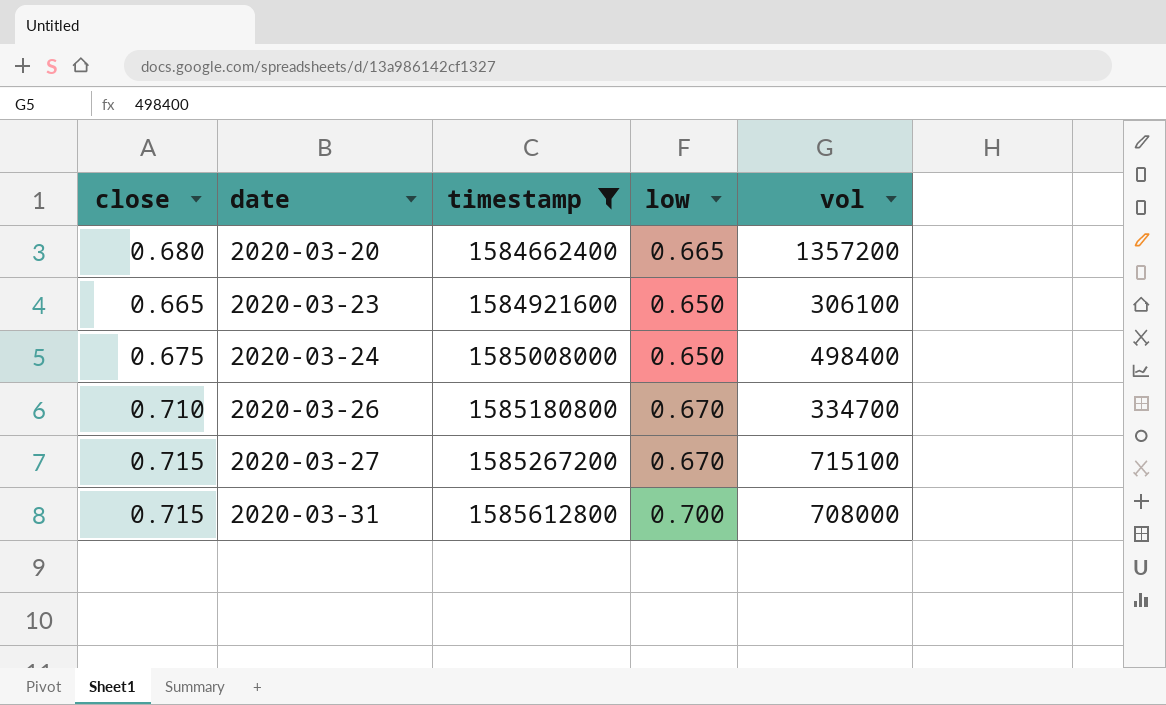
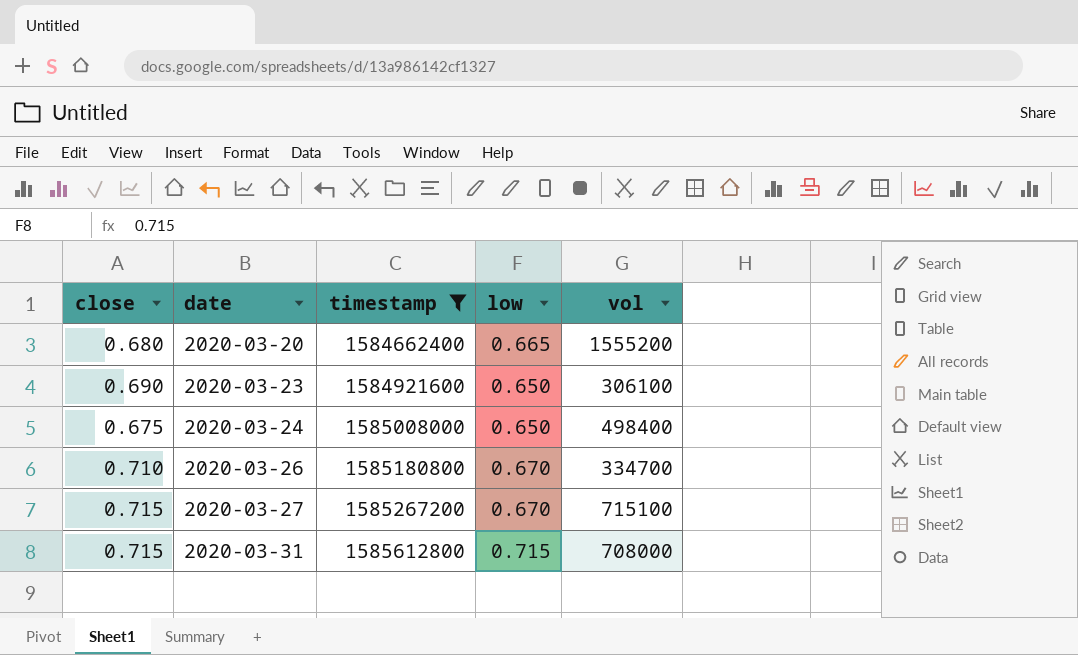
2020-03-20 | vol: 1357200 -> 1555200
2020-03-23 | close: 0.665 -> 0.690
2020-03-31 | low: 0.700 -> 0.715

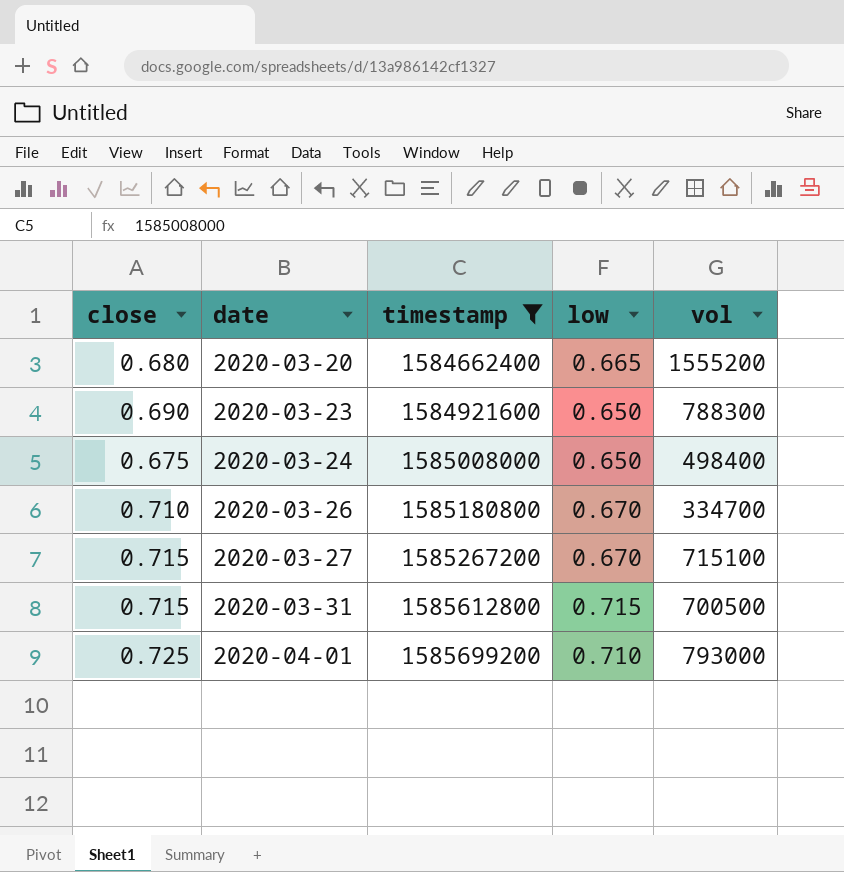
2020-03-23 | vol: 306100 -> 788300
2020-03-31 | vol: 708000 -> 700500
row 2020-04-01: none -> 0.725 | 1585699200 | 0.710 | 793000

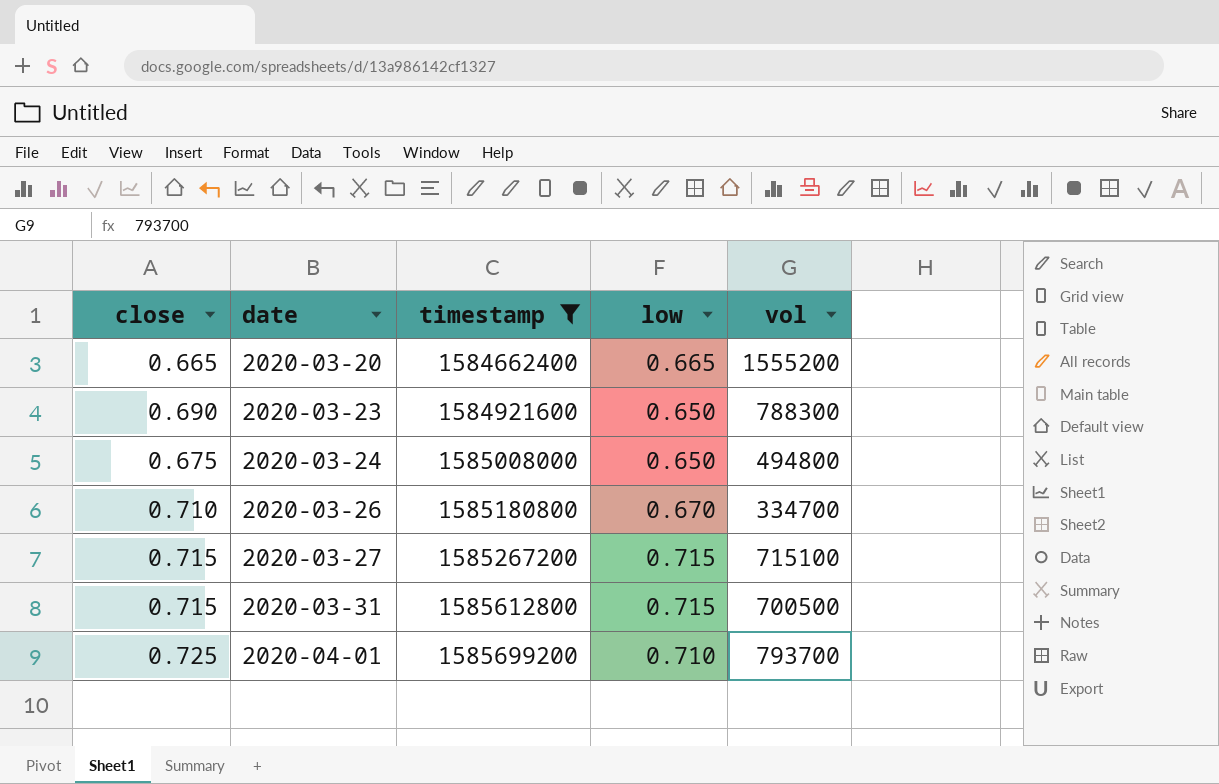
2020-03-20 | close: 0.680 -> 0.665
2020-03-24 | vol: 498400 -> 494800
2020-03-27 | low: 0.670 -> 0.715
2020-04-01 | vol: 793000 -> 793700

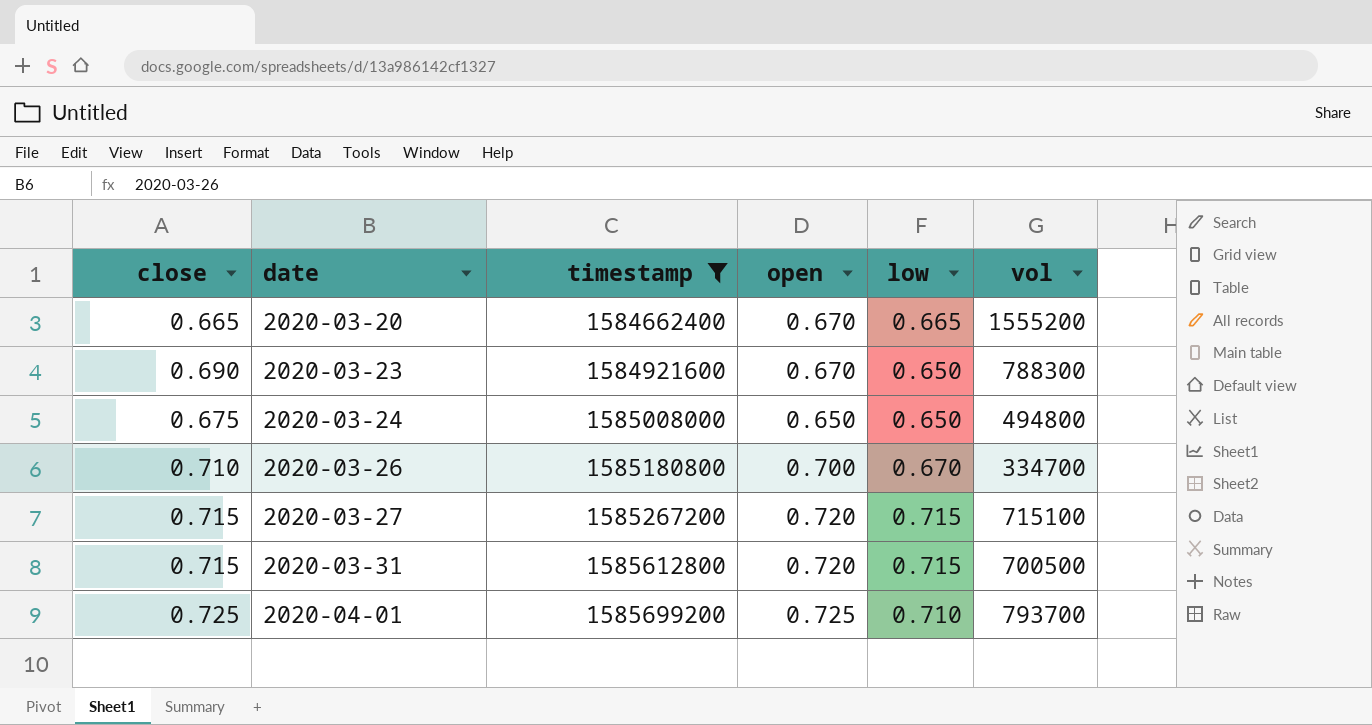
column open | position: none -> 4

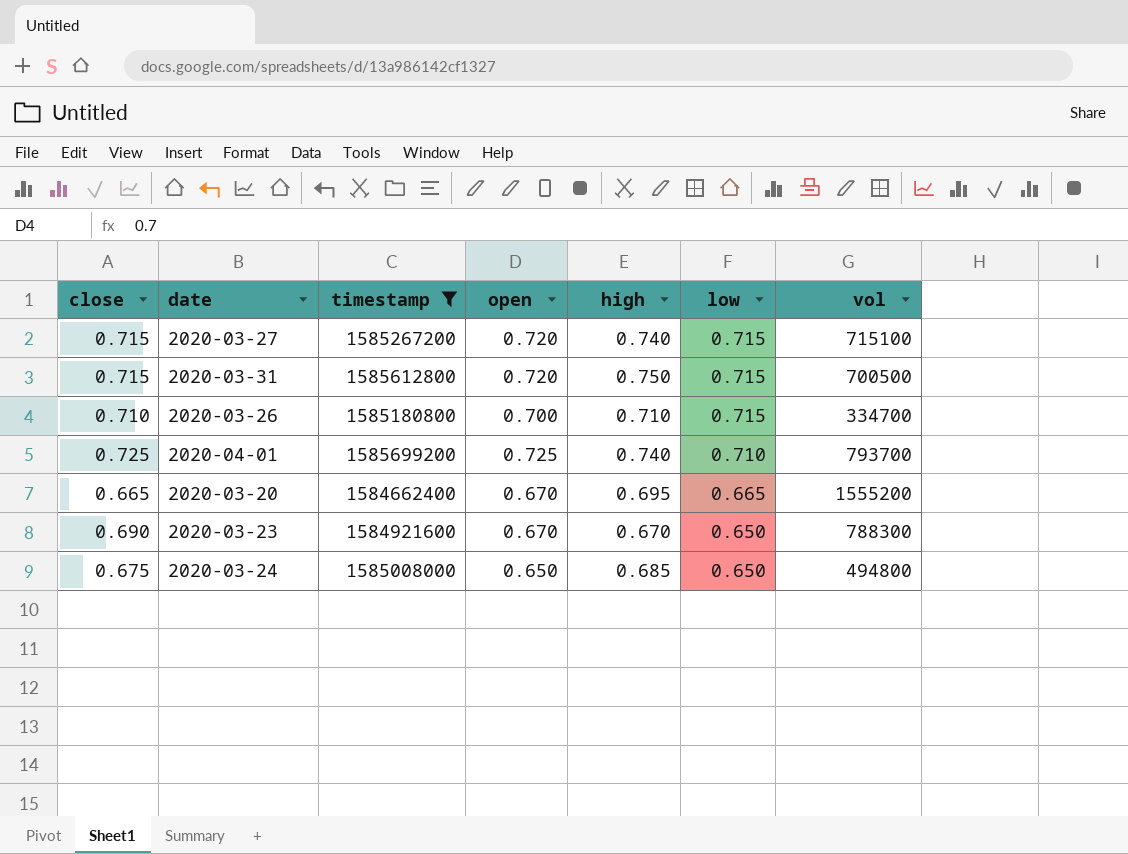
row order: date ascending -> low descending
column high | position: none -> 5
2020-03-26 | low: 0.670 -> 0.715

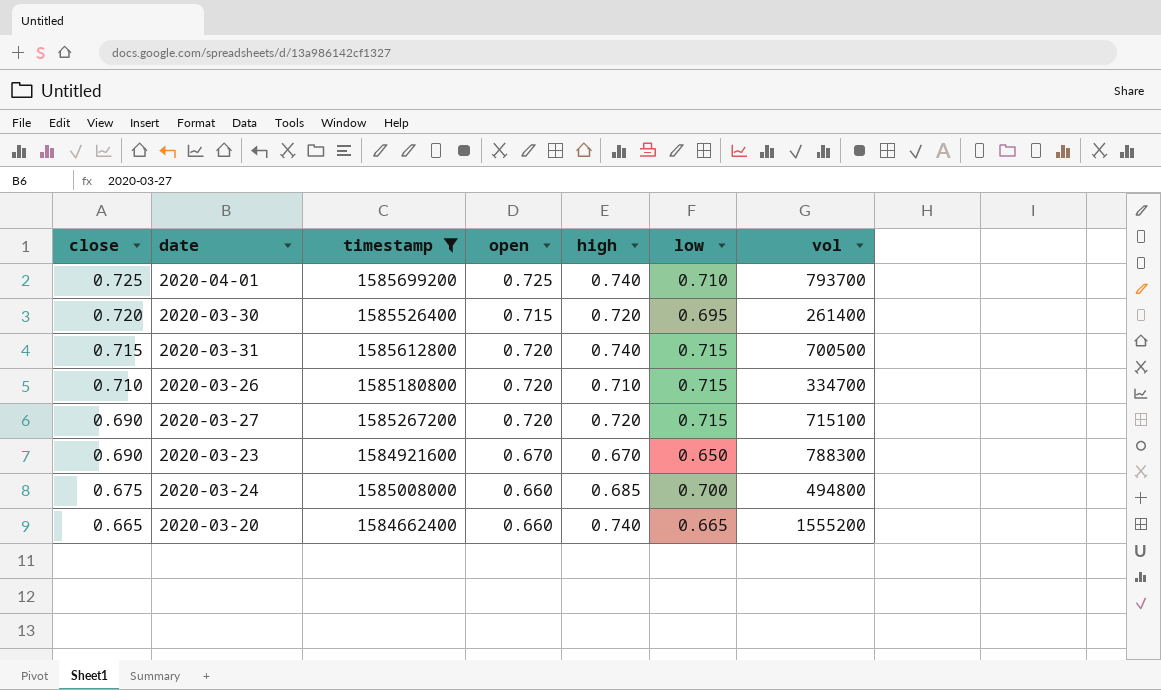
row order: low descending -> close descending
row 2020-03-30: none -> 0.720 | 1585526400 | 0.715 | 0.720 | 0.695 | 261400
2020-03-31 | high: 0.750 -> 0.740
2020-03-26 | open: 0.700 -> 0.720
2020-03-27 | close: 0.715 -> 0.690
2020-03-27 | high: 0.740 -> 0.720
2020-03-24 | open: 0.650 -> 0.660
2020-03-24 | low: 0.650 -> 0.700
2020-03-20 | open: 0.670 -> 0.660
2020-03-20 | high: 0.695 -> 0.740

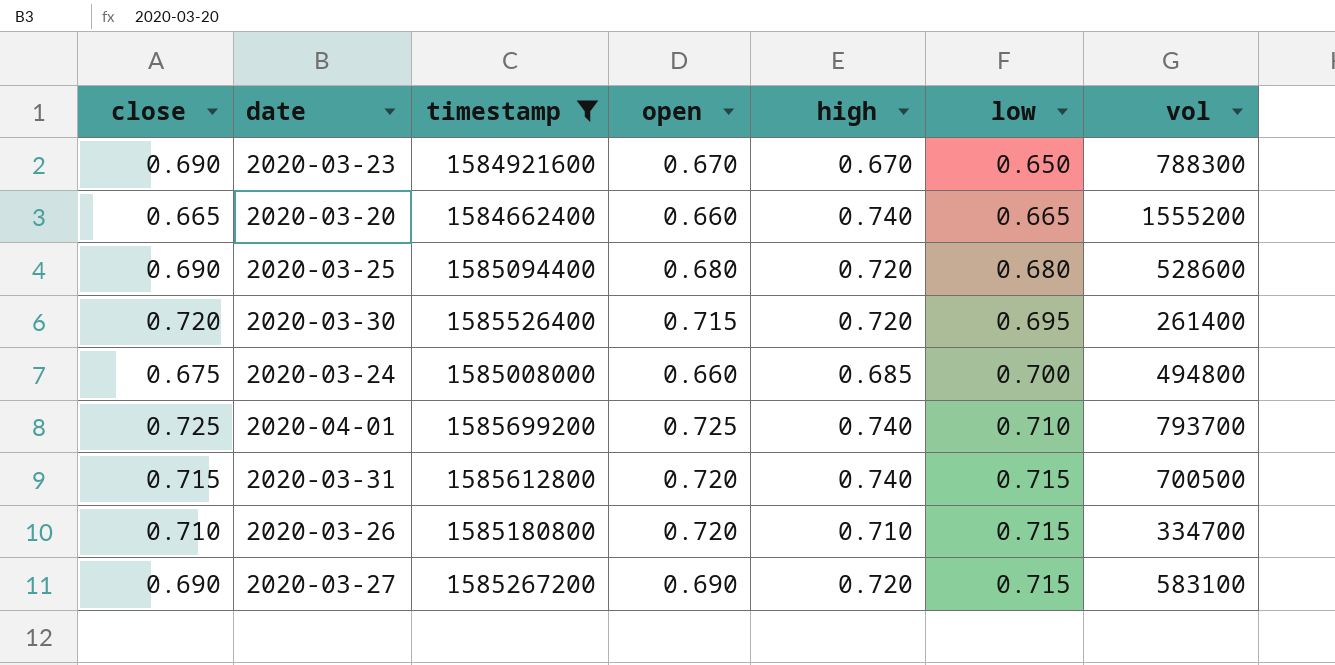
row order: close descending -> low ascending
row 2020-03-25: none -> 0.690 | 1585094400 | 0.680 | 0.720 | 0.680 | 528600
2020-03-27 | open: 0.720 -> 0.690
2020-03-27 | vol: 715100 -> 583100

